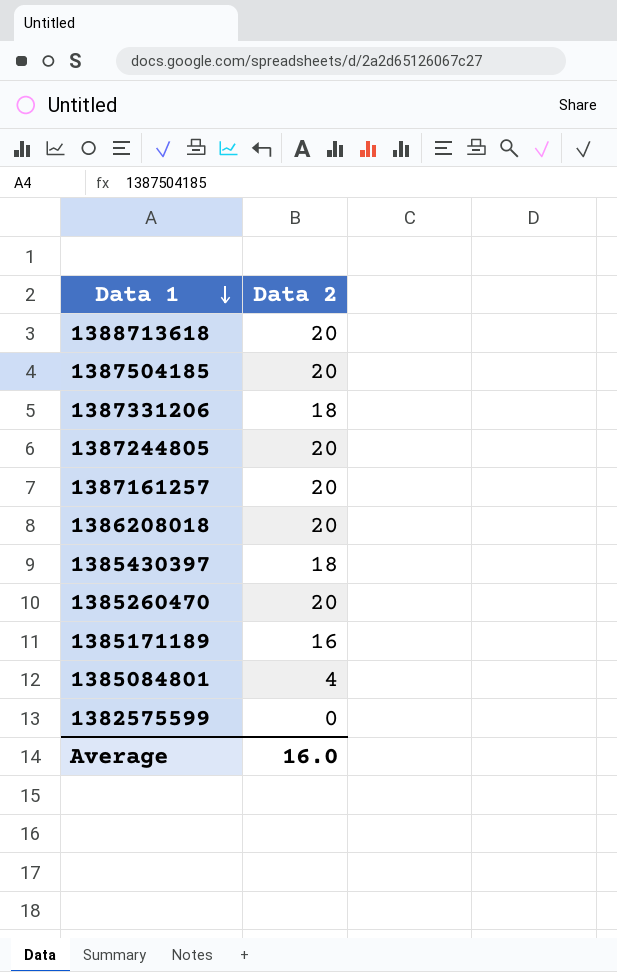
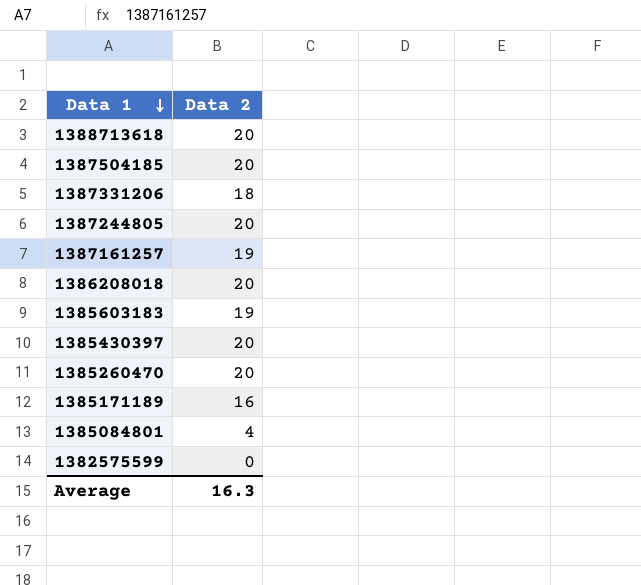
1387161257 | Data 2: 20 -> 19
row 1385603183: none -> 19
1385430397 | Data 2: 18 -> 20
Average | Data 2: 16.0 -> 16.3

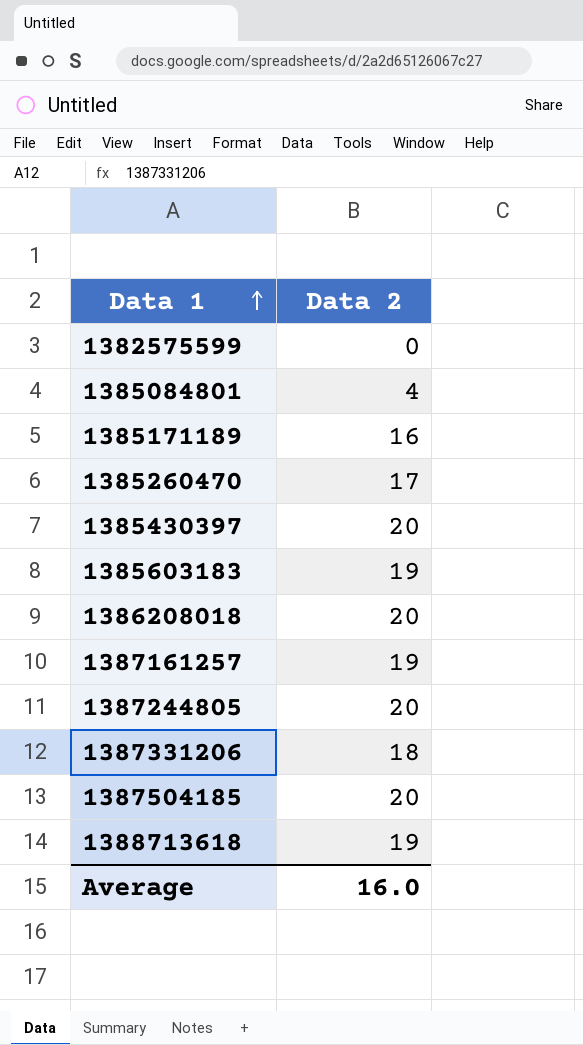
row order: Data 1 descending -> Data 1 ascending
1385260470 | Data 2: 20 -> 17
1388713618 | Data 2: 20 -> 19
Average | Data 2: 16.3 -> 16.0

